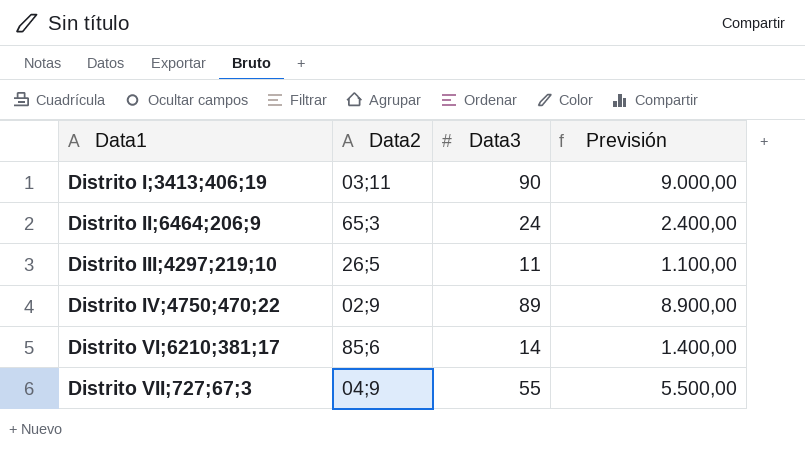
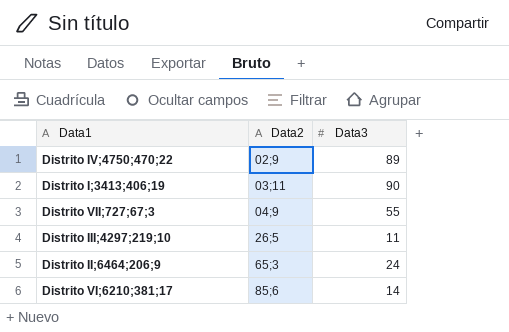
row order: Data1 ascending -> Data2 ascending
column Previsión | formula: [Data3] * 100 -> none

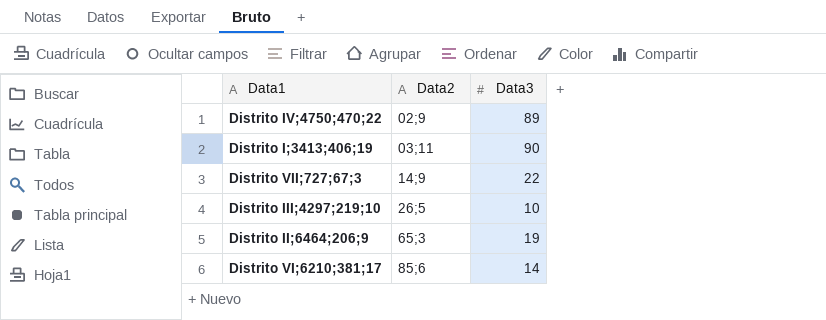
Distrito VII;727;67;3 | Data2: 04;9 -> 14;9
Distrito VII;727;67;3 | Data3: 55 -> 22
Distrito III;4297;219;10 | Data3: 11 -> 10
Distrito II;6464;206;9 | Data3: 24 -> 19

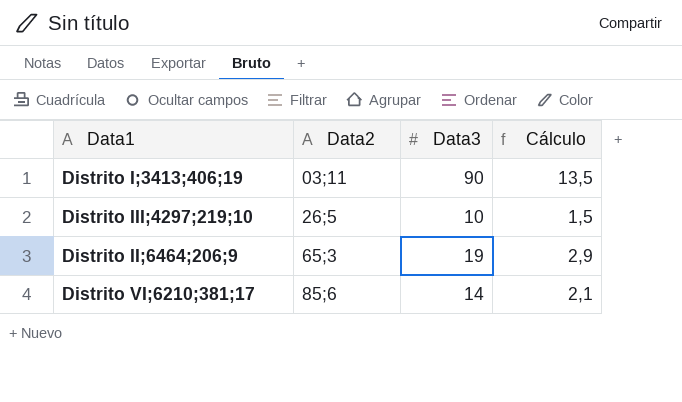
column Cálculo | formula: none -> [Data3] * 0,15
row Distrito IV;4750;470;22: 02;9 | 89 -> none
row Distrito VII;727;67;3: 14;9 | 22 -> none

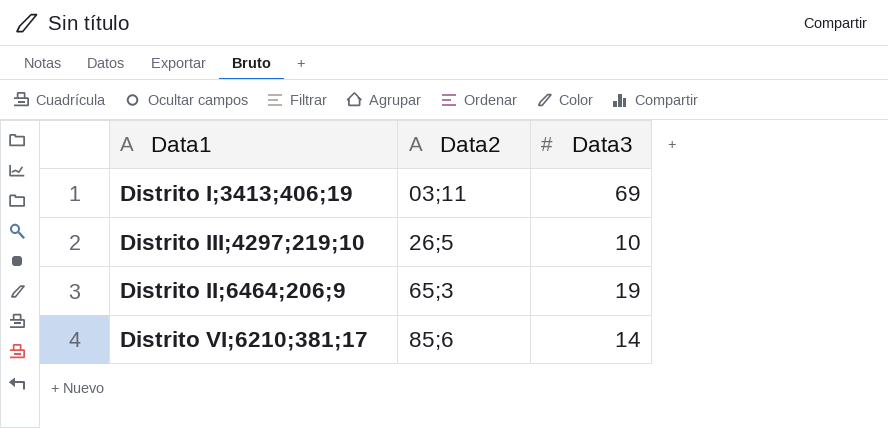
column Cálculo | formula: [Data3] * 0,15 -> none
Distrito I;3413;406;19 | Data3: 90 -> 69

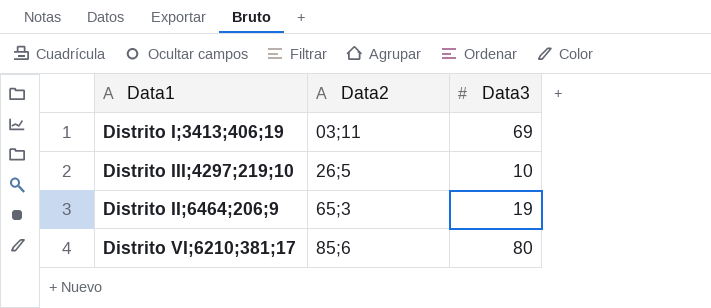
Distrito VI;6210;381;17 | Data3: 14 -> 80

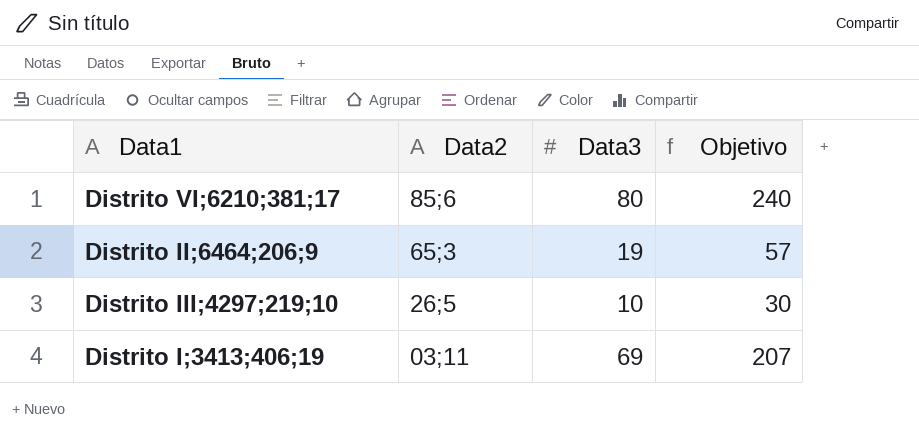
row order: Data2 ascending -> Data2 descending
column Objetivo | formula: none -> [Data3] * 3

